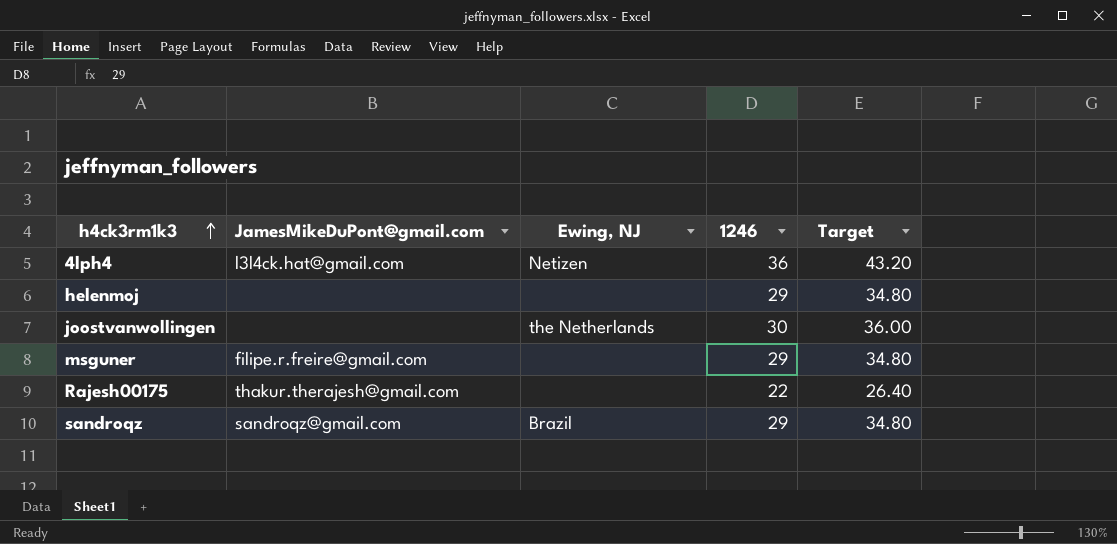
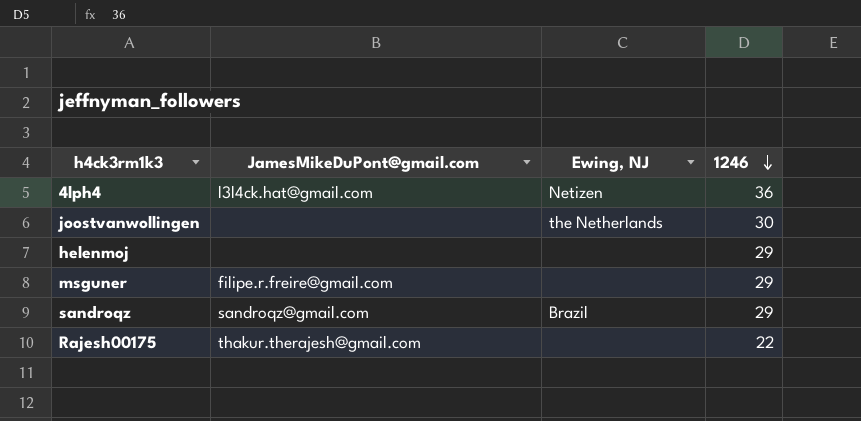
row order: h4ck3rm1k3 ascending -> 1246 descending
column Target | formula: [1246] * 1.2 -> none

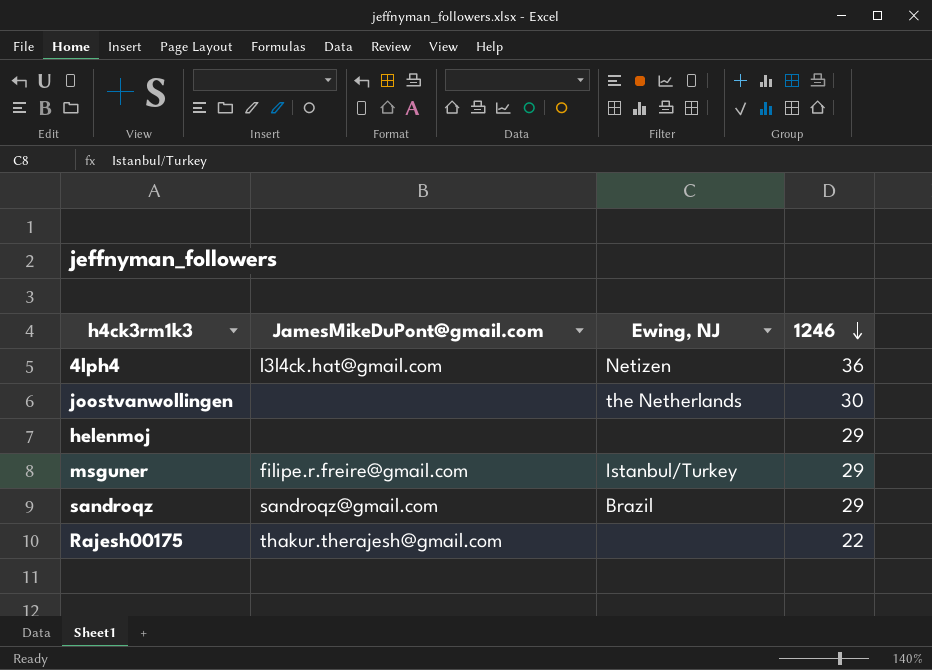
msguner | Ewing, NJ: none -> Istanbul/Turkey

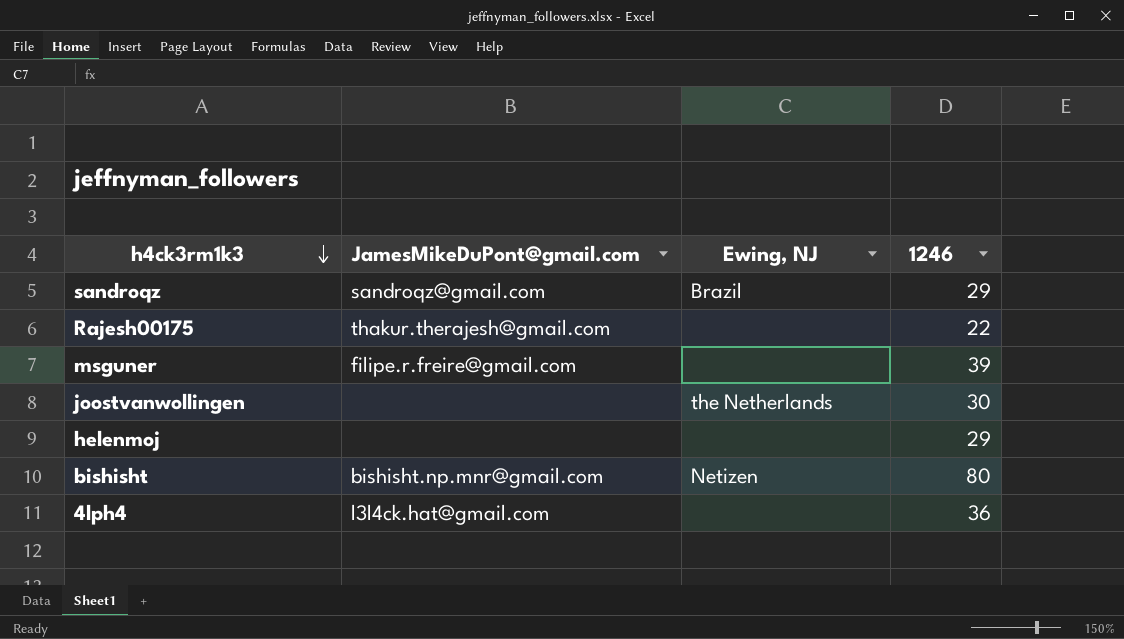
row order: 1246 descending -> h4ck3rm1k3 descending
msguner | Ewing, NJ: Istanbul/Turkey -> none
msguner | 1246: 29 -> 39
row bishisht: none -> bishisht.np.mnr@gmail.com | Netizen | 80
4lph4 | Ewing, NJ: Netizen -> none

